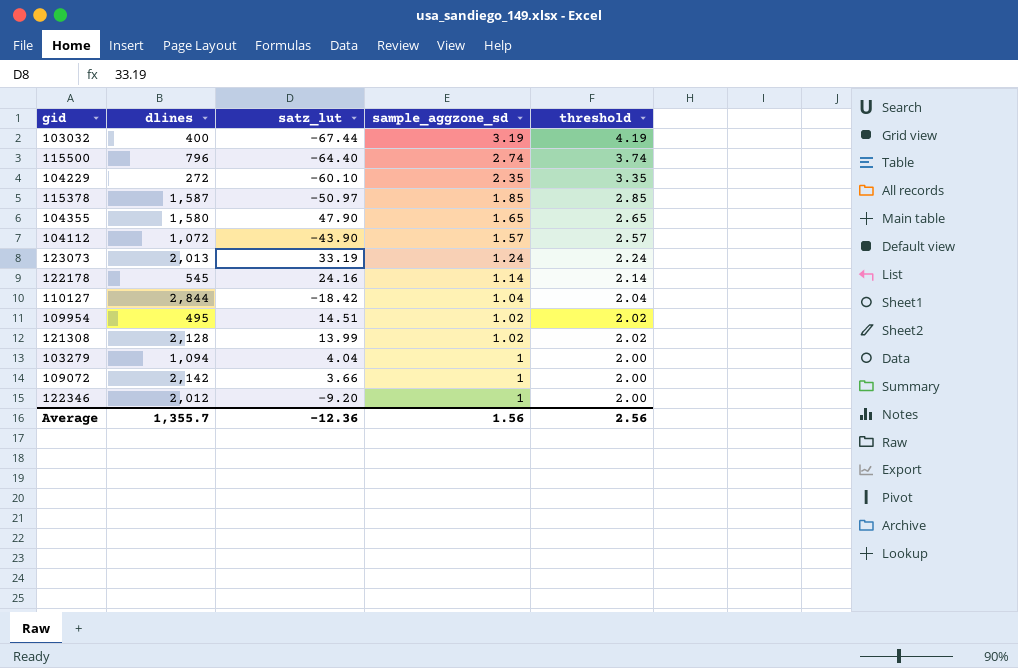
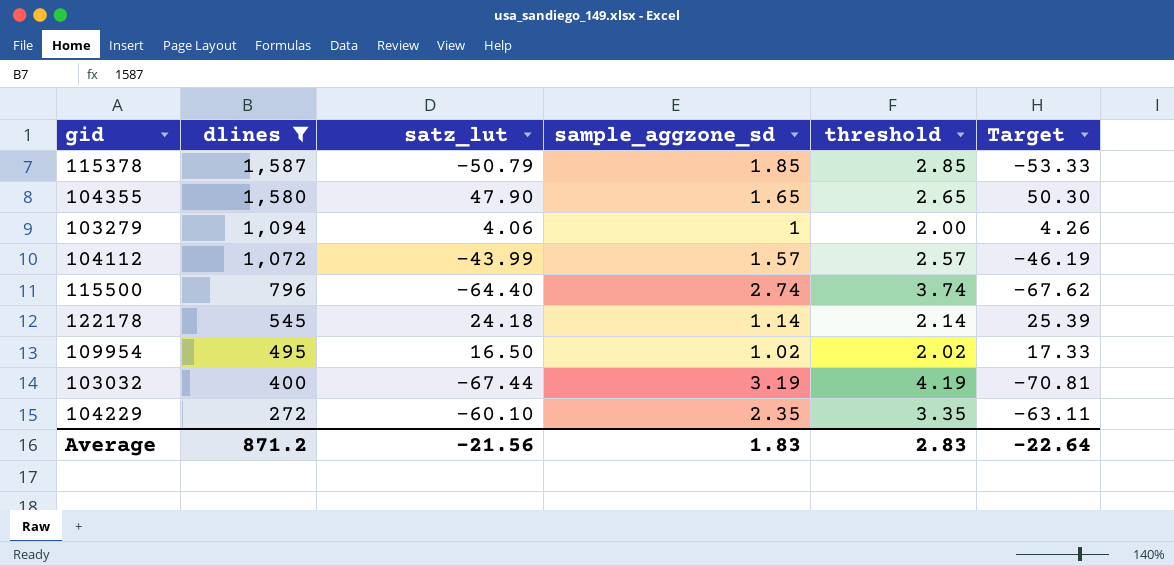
filter: none -> dlines <= 1,587
row order: sample_aggzone_sd descending -> dlines descending
column Target | formula: none -> [satz_lut] * 1.05
115378 | satz_lut: -50.97 -> -50.79
103279 | satz_lut: 4.04 -> 4.06
104112 | satz_lut: -43.90 -> -43.99
122178 | satz_lut: 24.16 -> 24.18
109954 | satz_lut: 14.51 -> 16.50
Average | dlines: 1,355.7 -> 871.2
Average | satz_lut: -12.36 -> -21.56
Average | sample_aggzone_sd: 1.56 -> 1.83
Average | threshold: 2.56 -> 2.83

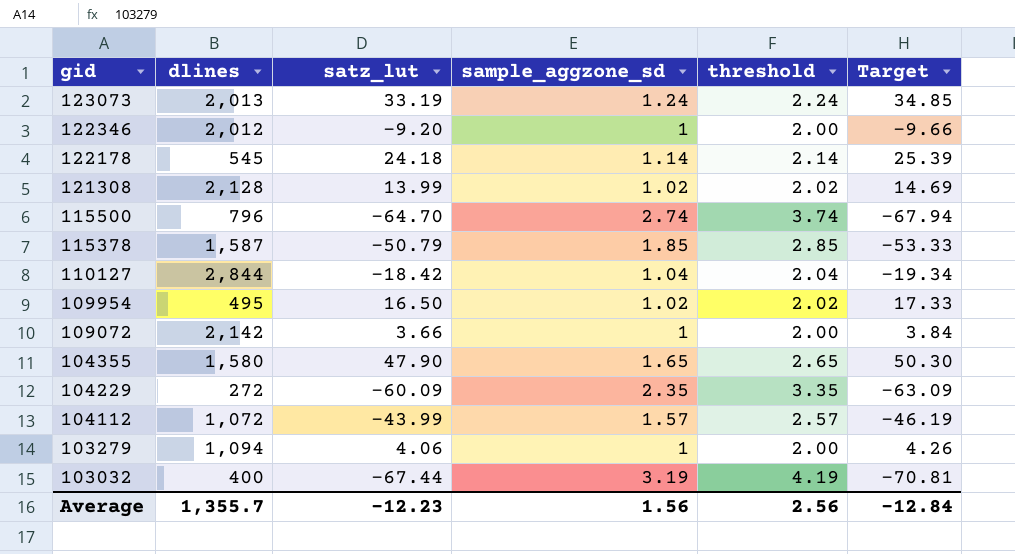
filter: dlines <= 1,587 -> none
row order: dlines descending -> gid descending
115500 | satz_lut: -64.40 -> -64.70
115500 | Target: -67.62 -> -67.94
104229 | satz_lut: -60.10 -> -60.09
104229 | Target: -63.11 -> -63.09
Average | dlines: 871.2 -> 1,355.7
Average | satz_lut: -21.56 -> -12.23
Average | sample_aggzone_sd: 1.83 -> 1.56
Average | threshold: 2.83 -> 2.56
Average | Target: -22.64 -> -12.84

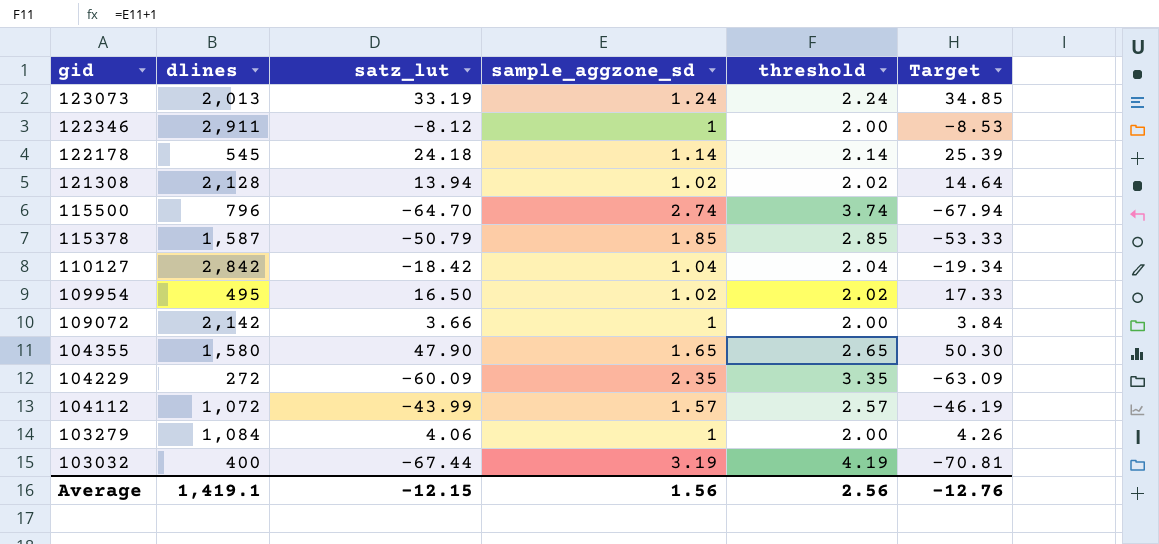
122346 | dlines: 2,012 -> 2,911
122346 | satz_lut: -9.20 -> -8.12
122346 | Target: -9.66 -> -8.53
121308 | satz_lut: 13.99 -> 13.94
121308 | Target: 14.69 -> 14.64
110127 | dlines: 2,844 -> 2,842
103279 | dlines: 1,094 -> 1,084
Average | dlines: 1,355.7 -> 1,419.1
Average | satz_lut: -12.23 -> -12.15
Average | Target: -12.84 -> -12.76

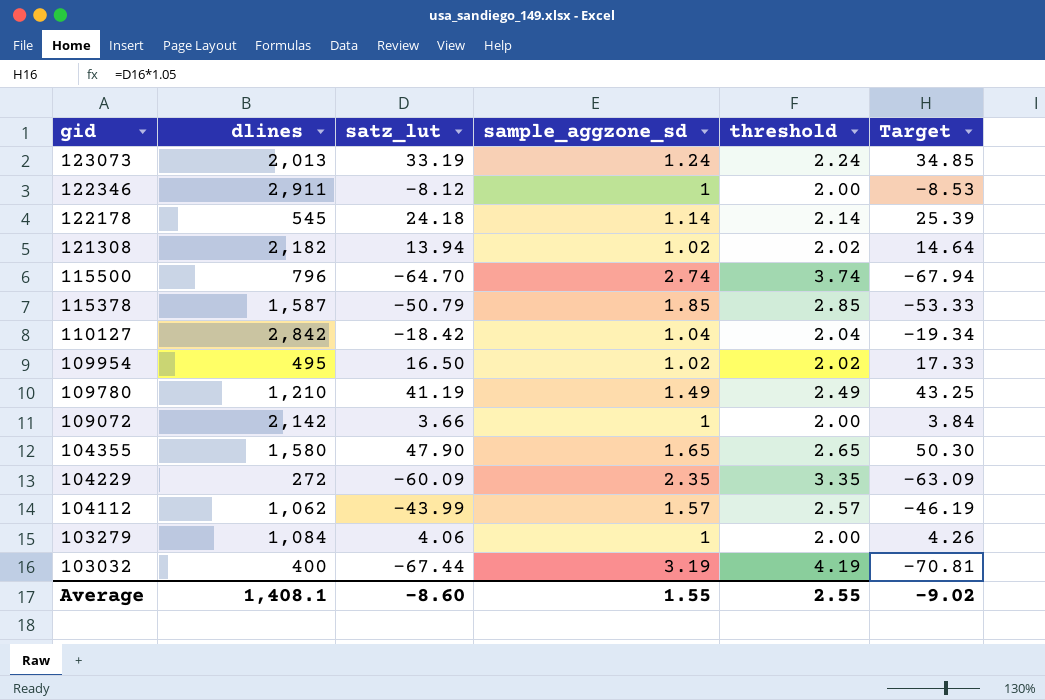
121308 | dlines: 2,128 -> 2,182
row 109780: none -> 1,210 | 41.19 | 1.49 | 2.49 | 43.25
104112 | dlines: 1,072 -> 1,062
Average | dlines: 1,419.1 -> 1,408.1
Average | satz_lut: -12.15 -> -8.60
Average | sample_aggzone_sd: 1.56 -> 1.55
Average | threshold: 2.56 -> 2.55
Average | Target: -12.76 -> -9.02

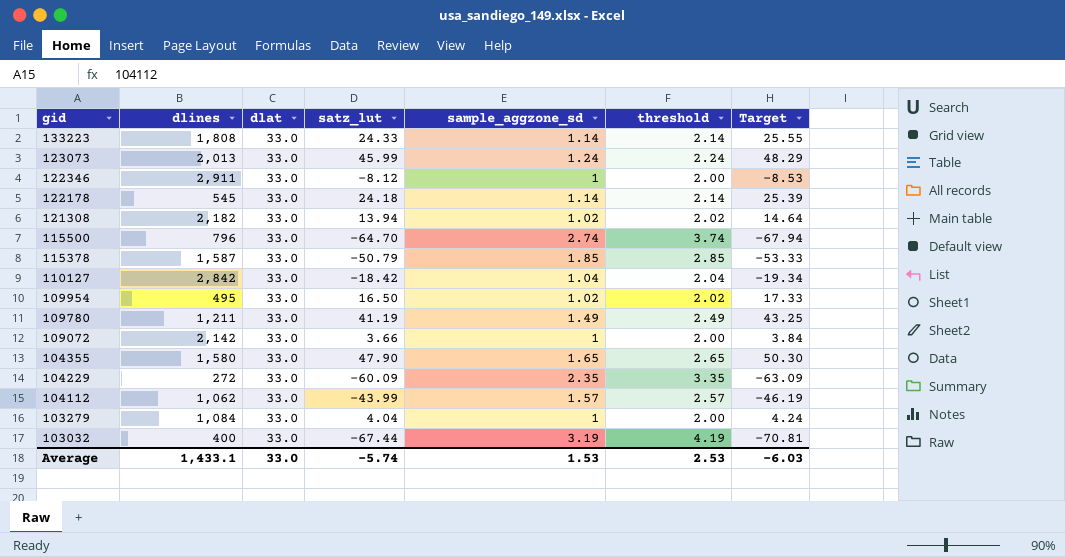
column dlat | position: none -> 3
row 133223: none -> 1,808 | 33.0 | 24.33 | 1.14 | 2.14 | 25.55
123073 | satz_lut: 33.19 -> 45.99
123073 | Target: 34.85 -> 48.29
109780 | dlines: 1,210 -> 1,211
103279 | satz_lut: 4.06 -> 4.04
103279 | Target: 4.26 -> 4.24
Average | dlines: 1,408.1 -> 1,433.1
Average | satz_lut: -8.60 -> -5.74
Average | sample_aggzone_sd: 1.55 -> 1.53
Average | threshold: 2.55 -> 2.53
Average | Target: -9.02 -> -6.03

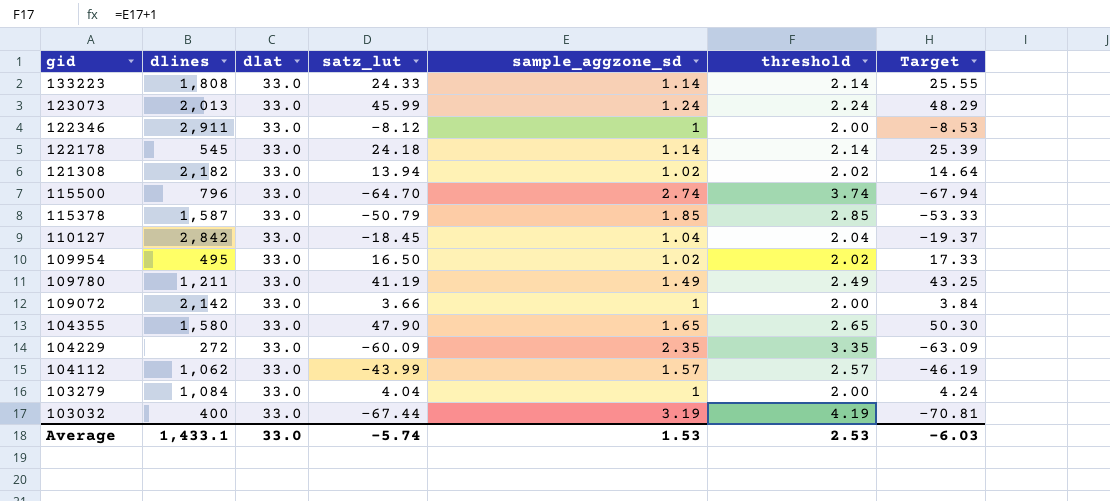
110127 | satz_lut: -18.42 -> -18.45
110127 | Target: -19.34 -> -19.37

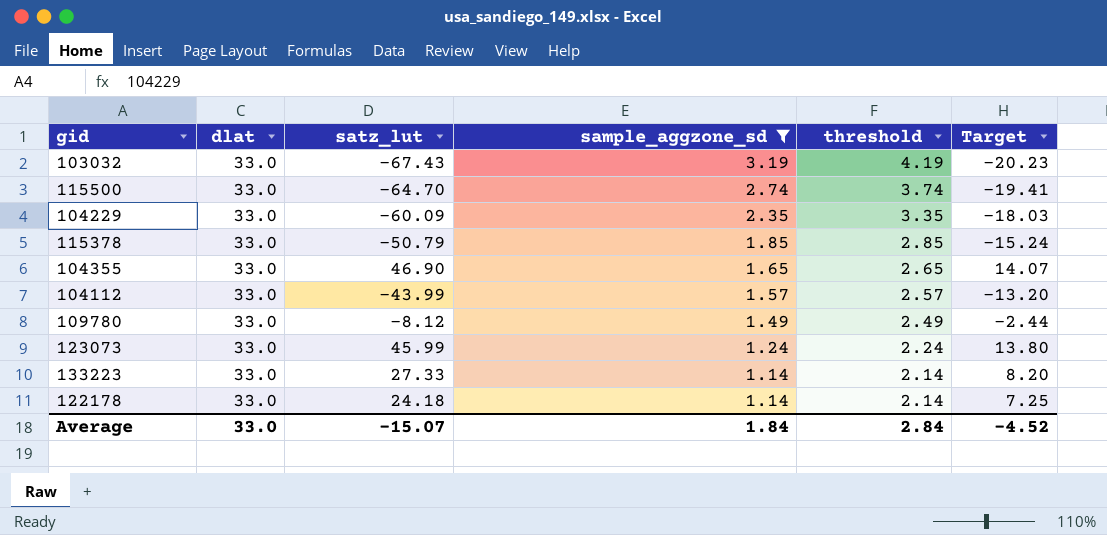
filter: none -> sample_aggzone_sd >= 1.14
row order: gid descending -> sample_aggzone_sd descending
column dlines | position: 2 -> none
column Target | formula: [satz_lut] * 1.05 -> [satz_lut] * 0.3
103032 | satz_lut: -67.44 -> -67.43
104355 | satz_lut: 47.90 -> 46.90
109780 | satz_lut: 41.19 -> -8.12
133223 | satz_lut: 24.33 -> 27.33
Average | satz_lut: -5.74 -> -15.07
Average | sample_aggzone_sd: 1.53 -> 1.84
Average | threshold: 2.53 -> 2.84
Average | Target: -6.03 -> -4.52

